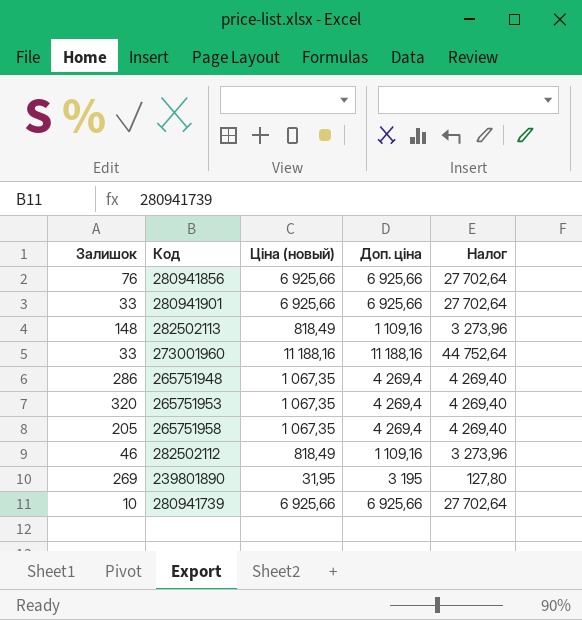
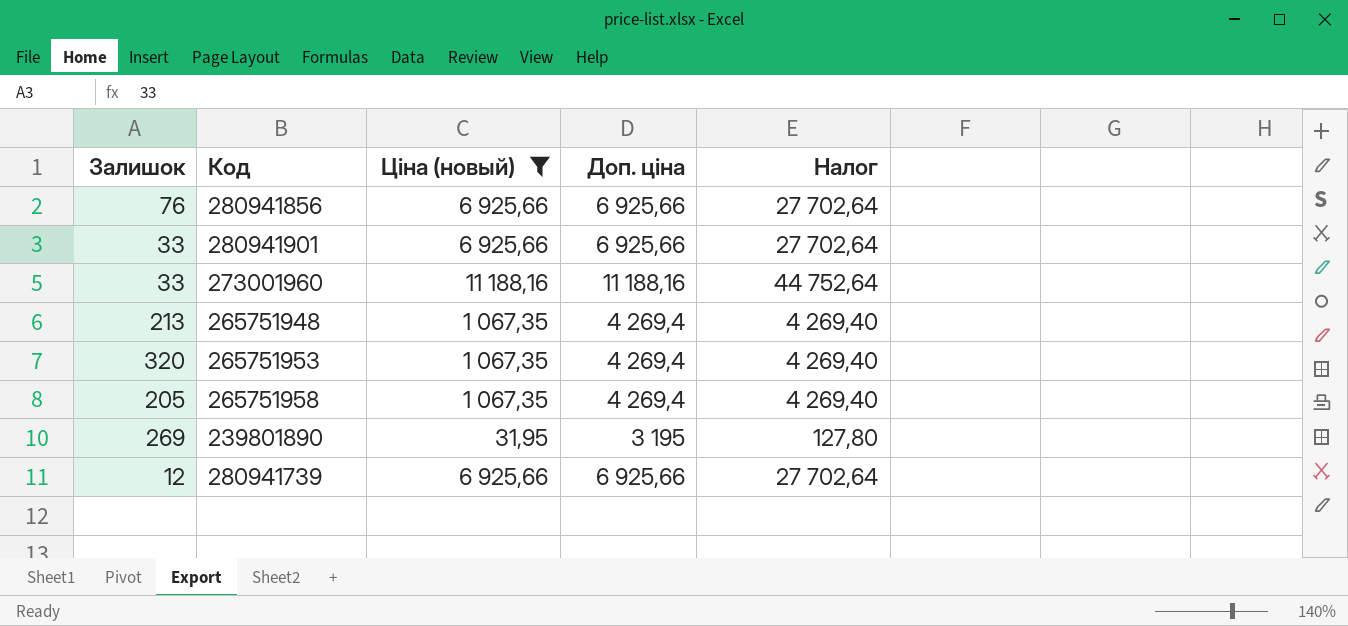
filter: none -> Ціна (новый) != 818,49
265751948 | Залишок: 286 -> 213
280941739 | Залишок: 10 -> 12

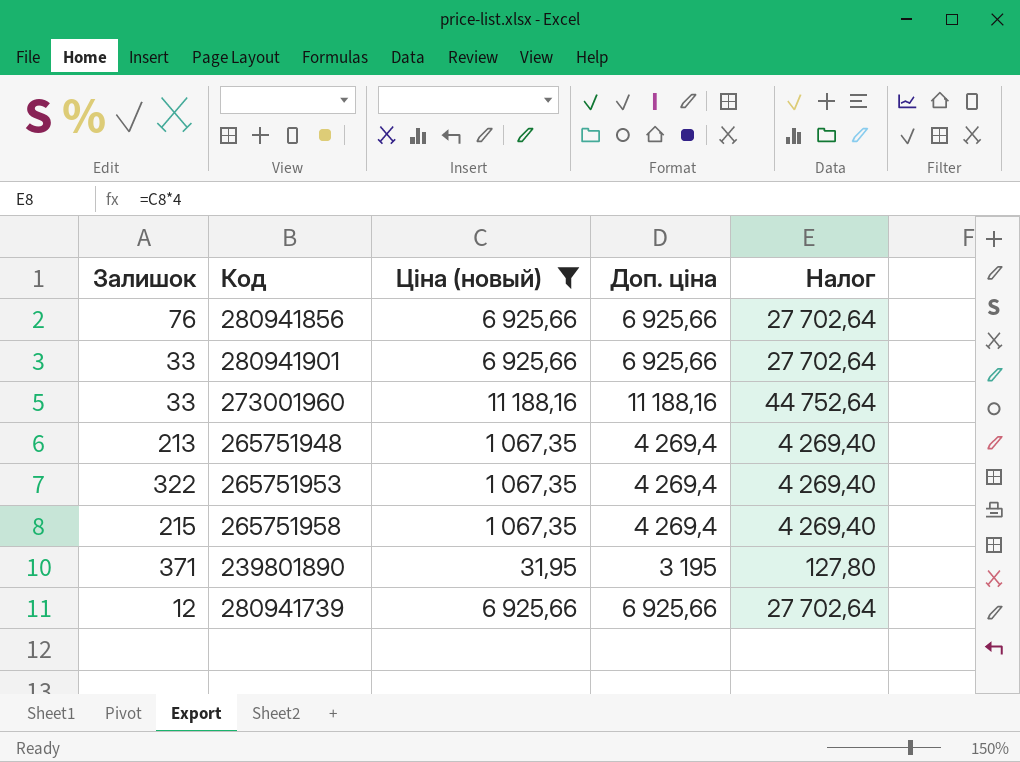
265751953 | Залишок: 320 -> 322
265751958 | Залишок: 205 -> 215
239801890 | Залишок: 269 -> 371

